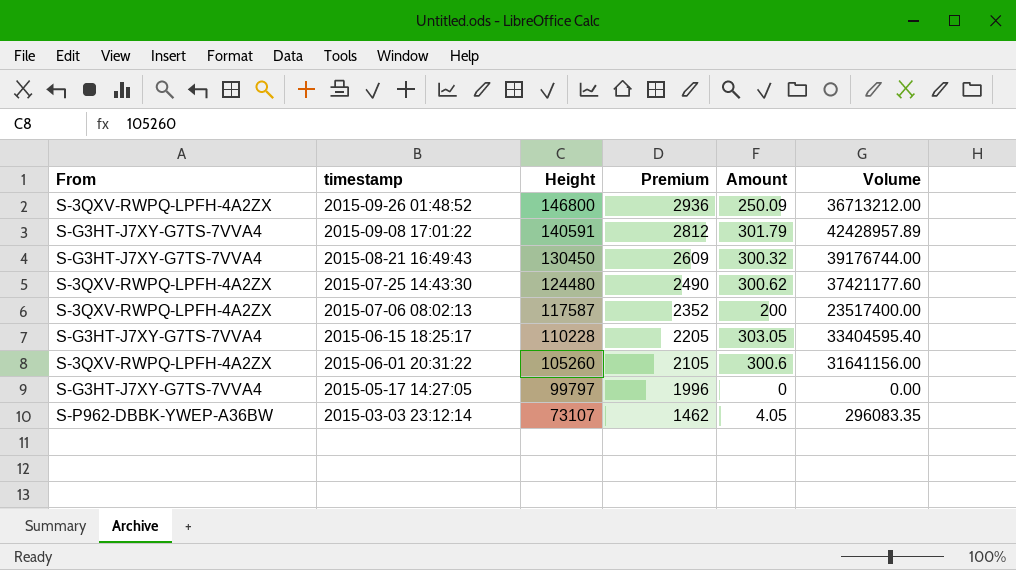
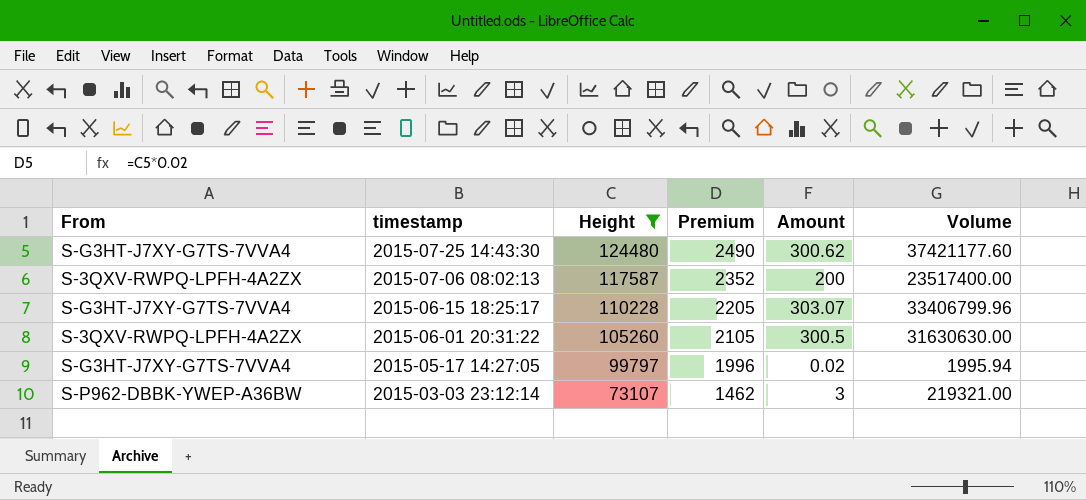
filter: none -> Height <= 124480
2015-07-25 14:43:30 | From: S-3QXV-RWPQ-LPFH-4A2ZX -> S-G3HT-J7XY-G7TS-7VVA4
2015-06-15 18:25:17 | Amount: 303.05 -> 303.07
2015-06-15 18:25:17 | Volume: 33404595.40 -> 33406799.96
2015-06-01 20:31:22 | Amount: 300.6 -> 300.5
2015-06-01 20:31:22 | Volume: 31641156.00 -> 31630630.00
2015-05-17 14:27:05 | Amount: 0 -> 0.02
2015-05-17 14:27:05 | Volume: 0.00 -> 1995.94
2015-03-03 23:12:14 | Amount: 4.05 -> 3
2015-03-03 23:12:14 | Volume: 296083.35 -> 219321.00

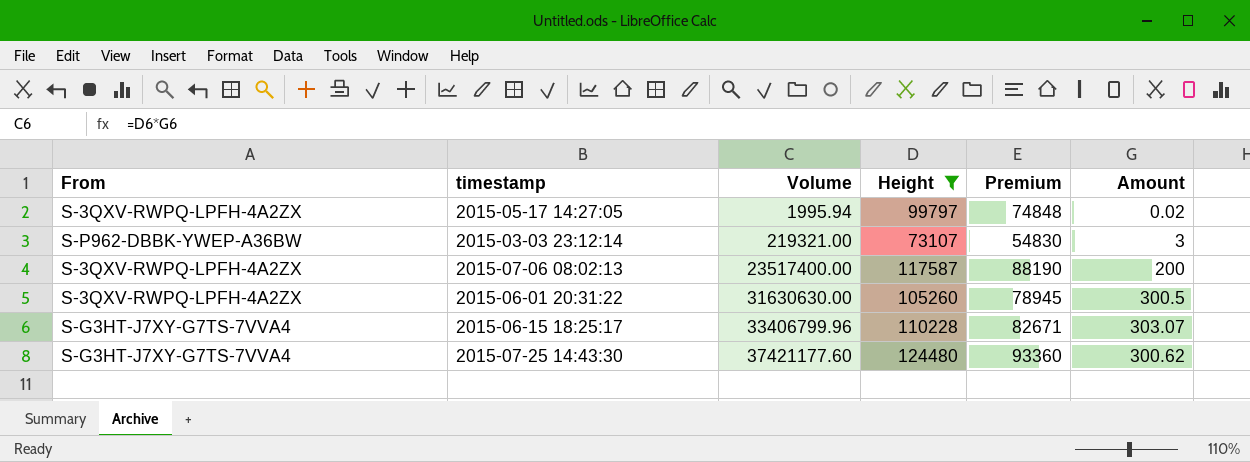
row order: timestamp descending -> Volume ascending
column Volume | position: 6 -> 3
column Premium | formula: [Height] * 0.02 -> [Height] * 0.75
2015-05-17 14:27:05 | From: S-G3HT-J7XY-G7TS-7VVA4 -> S-3QXV-RWPQ-LPFH-4A2ZX

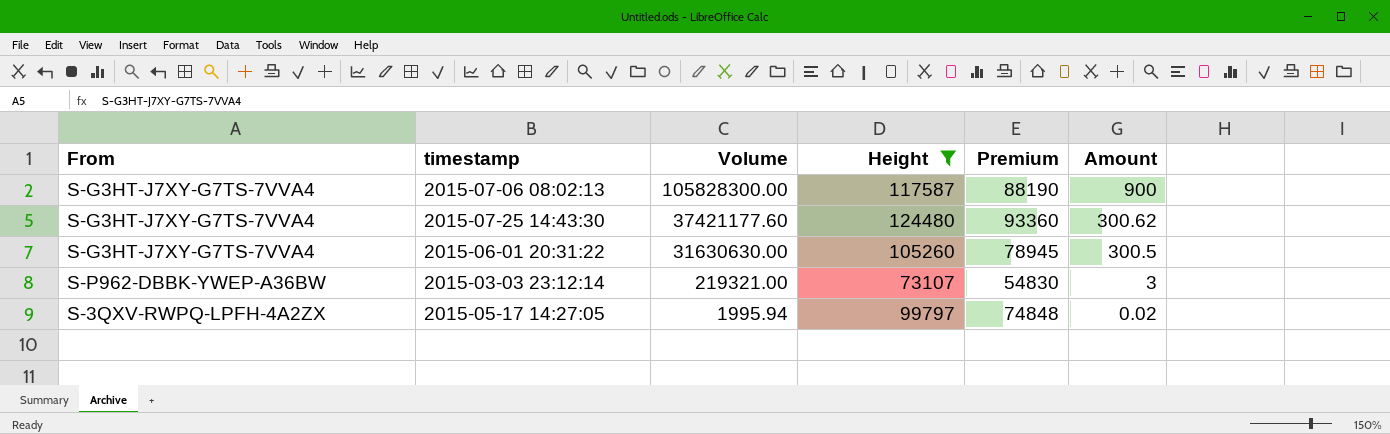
row order: Volume ascending -> Volume descending
row 2015-06-15 18:25:17: S-G3HT-J7XY-G7TS-7VVA4 | 33406799.96 | 110228 | 82671 | 303.07 -> none
2015-07-06 08:02:13 | From: S-3QXV-RWPQ-LPFH-4A2ZX -> S-G3HT-J7XY-G7TS-7VVA4
2015-07-06 08:02:13 | Volume: 23517400.00 -> 105828300.00
2015-07-06 08:02:13 | Amount: 200 -> 900
2015-06-01 20:31:22 | From: S-3QXV-RWPQ-LPFH-4A2ZX -> S-G3HT-J7XY-G7TS-7VVA4

